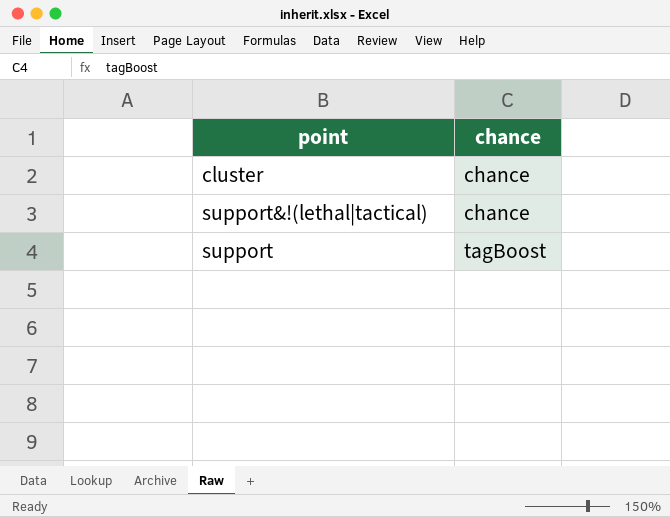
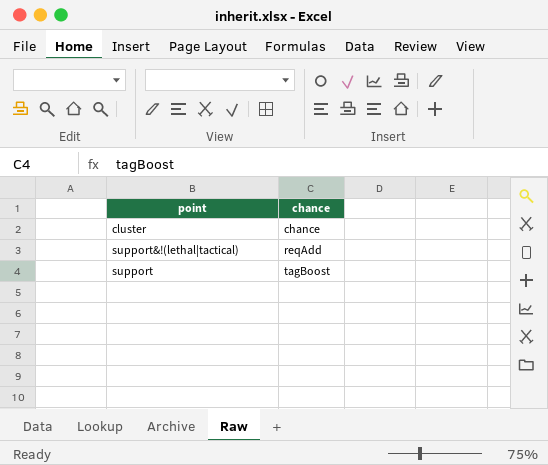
support&!(lethal|tactical) | chance: chance -> reqAdd

